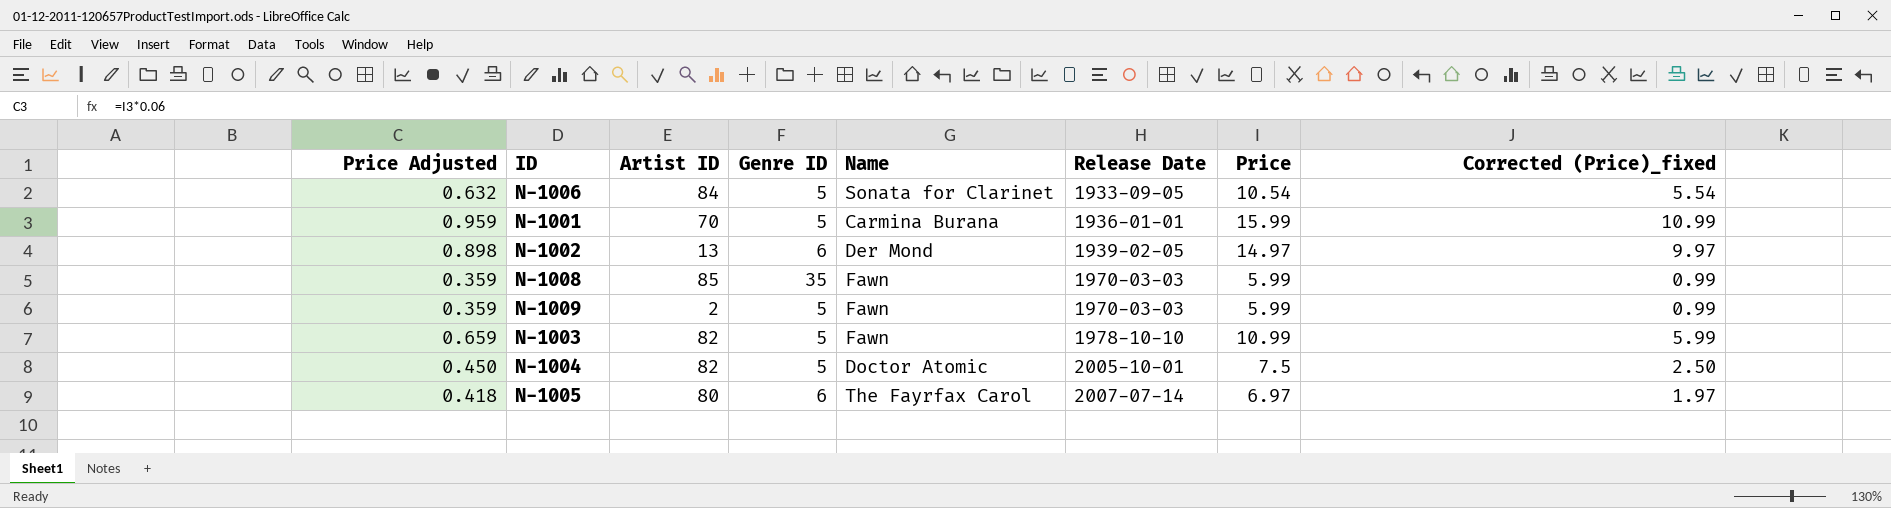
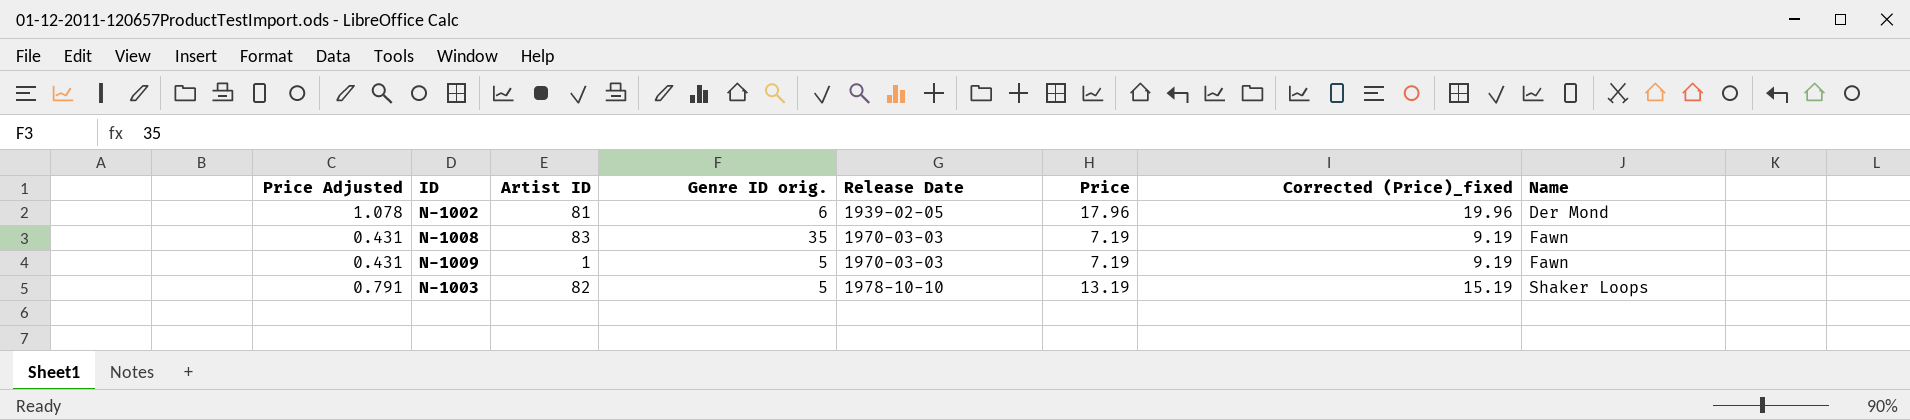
column name: Genre ID -> Genre ID orig.
column Corrected (Price)_fixed | formula: [Price] - 5 -> [Price] + 2
column Name | position: 5 -> 8
row N-1006: 0.632 | 84 | 5 | Sonata for Clarinet | 1933-09-05 | 10.54 | 5.54 -> none
row N-1001: 0.959 | 70 | 5 | Carmina Burana | 1936-01-01 | 15.99 | 10.99 -> none
row N-1004: 0.450 | 82 | 5 | Doctor Atomic | 2005-10-01 | 7.5 | 2.50 -> none
row N-1005: 0.418 | 80 | 6 | The Fayrfax Carol | 2007-07-14 | 6.97 | 1.97 -> none
N-1002 | Price Adjusted: 0.898 -> 1.078
N-1002 | Artist ID: 13 -> 81
N-1002 | Price: 14.97 -> 17.96
N-1008 | Price Adjusted: 0.359 -> 0.431
N-1008 | Artist ID: 85 -> 83
N-1008 | Price: 5.99 -> 7.19
N-1009 | Price Adjusted: 0.359 -> 0.431
N-1009 | Artist ID: 2 -> 1
N-1009 | Price: 5.99 -> 7.19
N-1003 | Price Adjusted: 0.659 -> 0.791
N-1003 | Price: 10.99 -> 13.19
N-1003 | Name: Fawn -> Shaker Loops

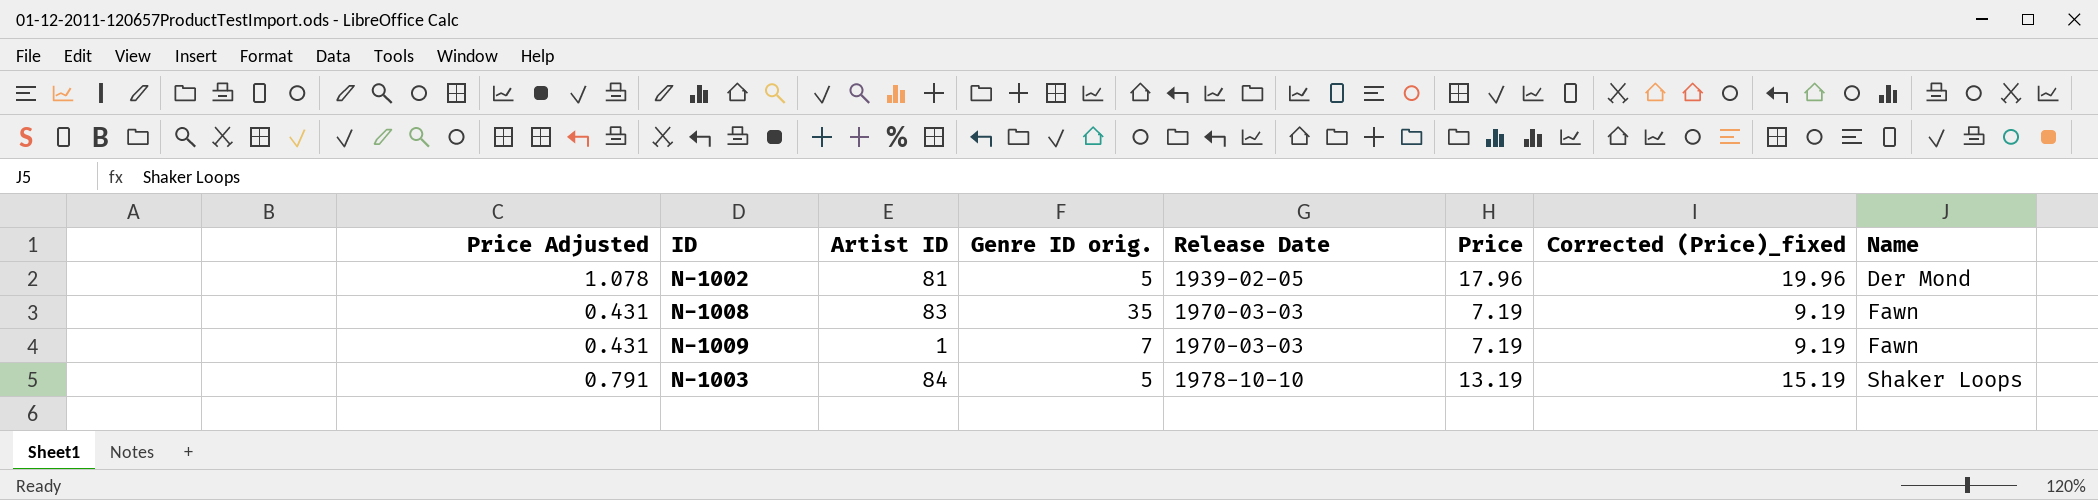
N-1002 | Genre ID orig.: 6 -> 5
N-1009 | Genre ID orig.: 5 -> 7
N-1003 | Artist ID: 82 -> 84

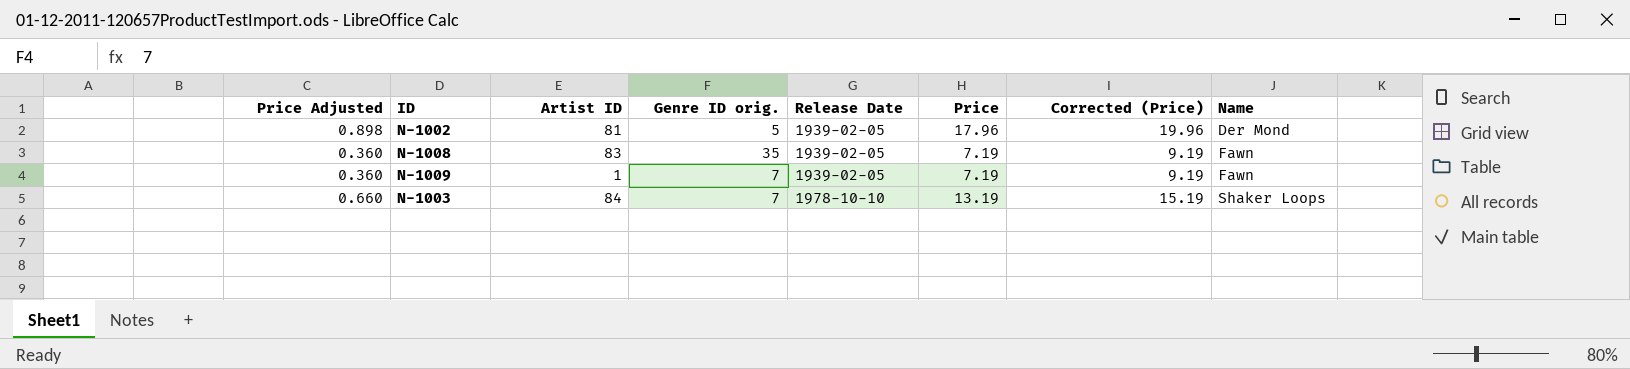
column Price Adjusted | formula: [Price] * 0.06 -> [Price] * 0.05
column name: Corrected (Price)_fixed -> Corrected (Price)
N-1008 | Release Date: 1970-03-03 -> 1939-02-05
N-1009 | Release Date: 1970-03-03 -> 1939-02-05
N-1003 | Genre ID orig.: 5 -> 7

